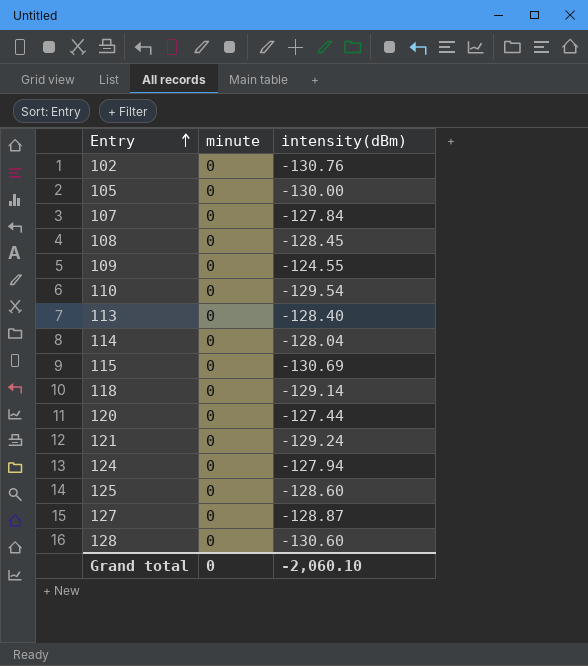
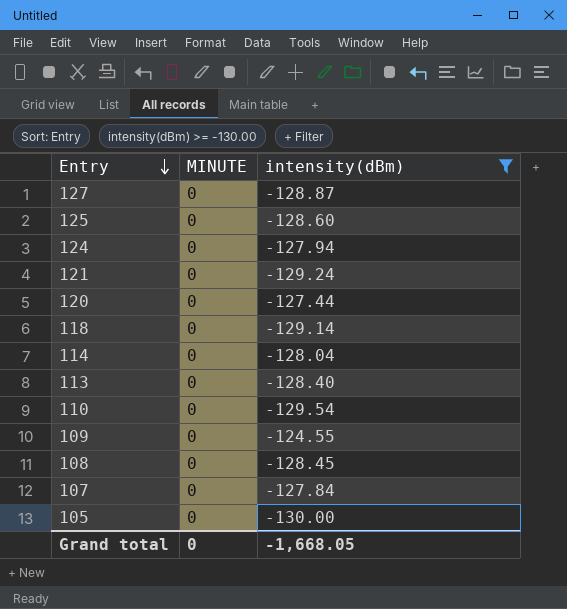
filter: none -> intensity(dBm) >= -130.00
row order: Entry ascending -> Entry descending
column name: minute -> MINUTE
Grand total | intensity(dBm): -2,060.10 -> -1,668.05

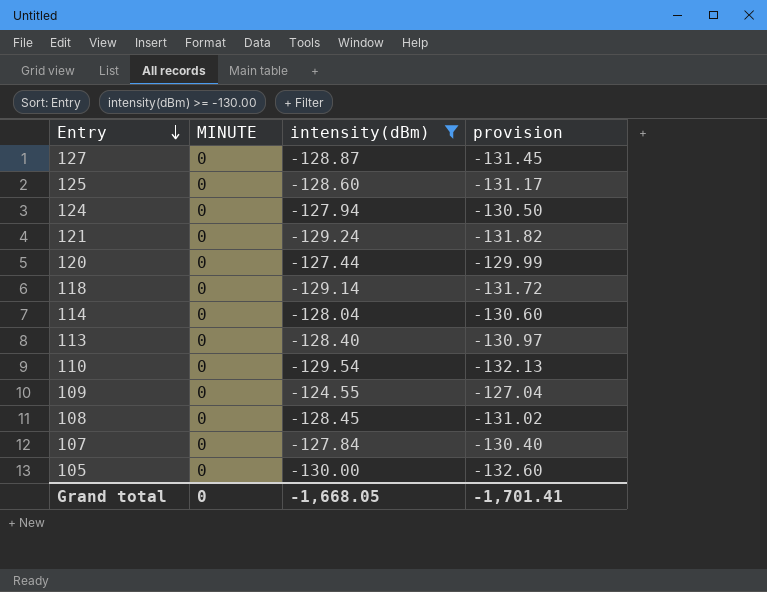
column provision | formula: none -> [intensity(dBm)] * 1.02

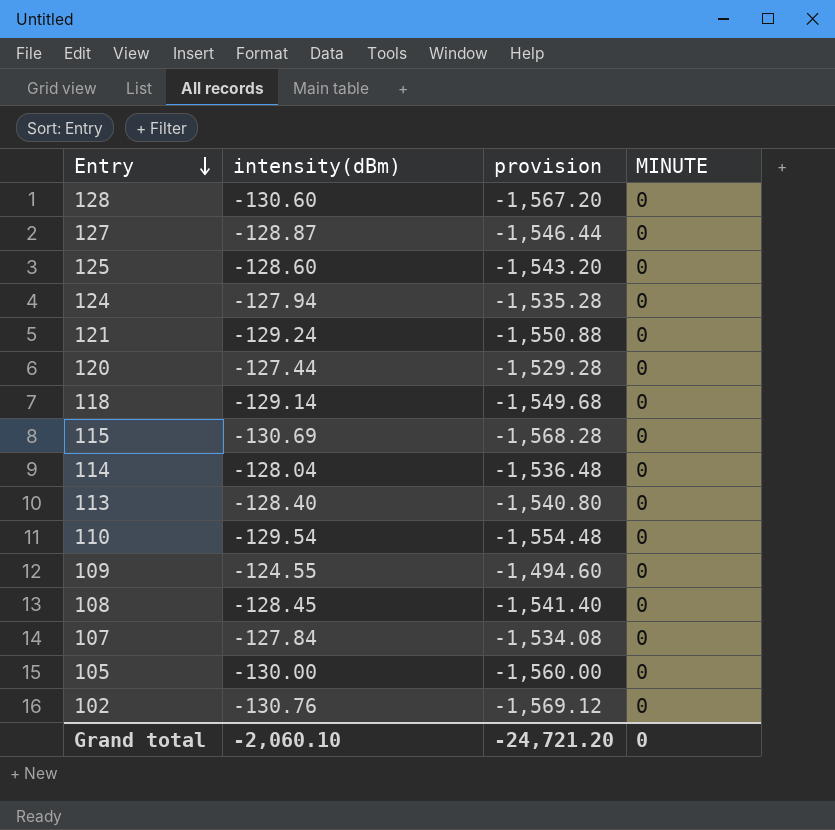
filter: intensity(dBm) >= -130.00 -> none
column provision | formula: [intensity(dBm)] * 1.02 -> [intensity(dBm)] * 12
column MINUTE | position: 2 -> 4
Grand total | intensity(dBm): -1,668.05 -> -2,060.10
Grand total | provision: -1,701.41 -> -24,721.20

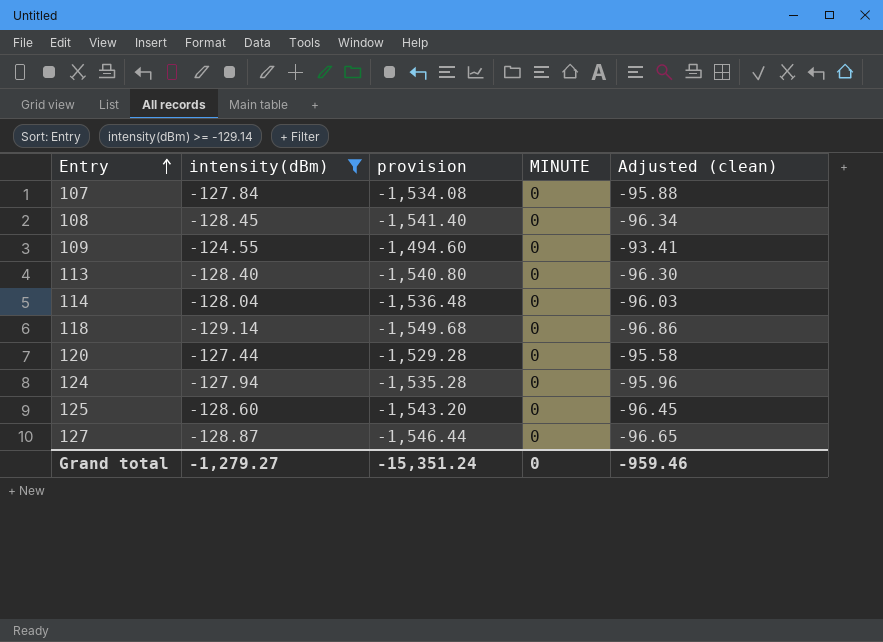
filter: none -> intensity(dBm) >= -129.14
row order: Entry descending -> Entry ascending
column Adjusted (clean) | formula: none -> [intensity(dBm)] * 0.75
Grand total | intensity(dBm): -2,060.10 -> -1,279.27
Grand total | provision: -24,721.20 -> -15,351.24

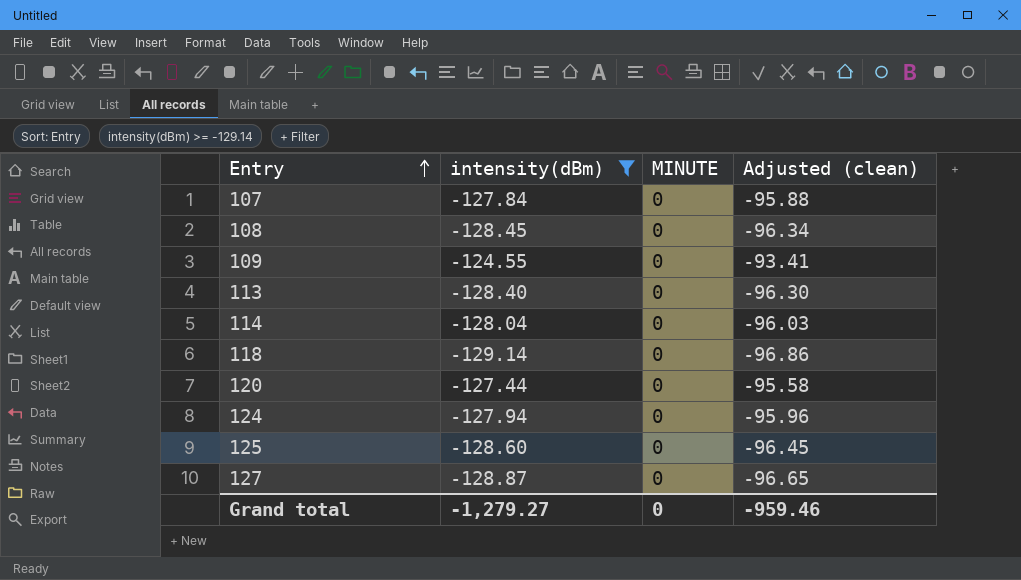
column provision | formula: [intensity(dBm)] * 12 -> none

